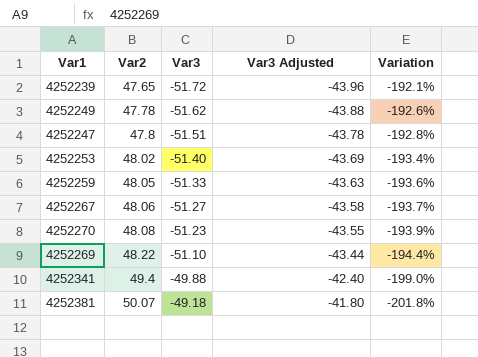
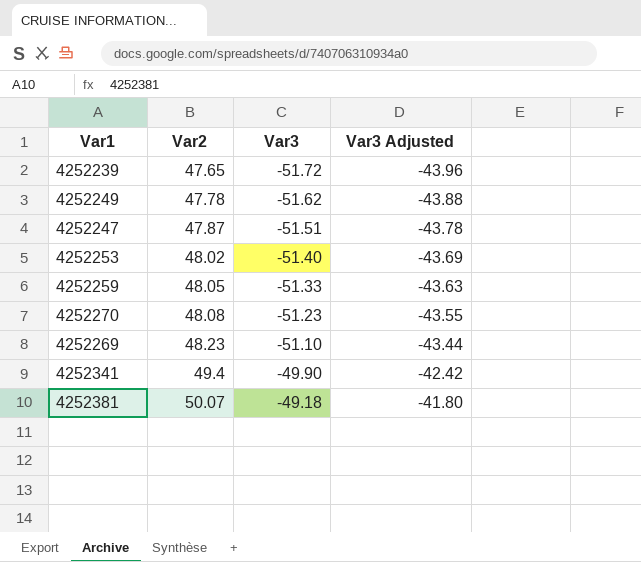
column Variation | formula: ([Var2] - [Var3]) / [Var3] -> none
row 4252267: 48.06 | -51.27 | -43.58 | -193.7% -> none
4252247 | Var2: 47.8 -> 47.87
4252269 | Var2: 48.22 -> 48.23
4252341 | Var3: -49.88 -> -49.90
4252341 | Var3 Adjusted: -42.40 -> -42.42

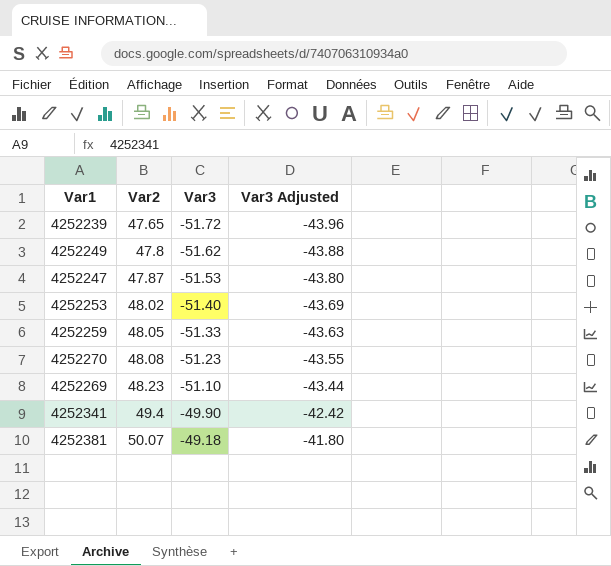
4252249 | Var2: 47.78 -> 47.8
4252247 | Var3: -51.51 -> -51.53
4252247 | Var3 Adjusted: -43.78 -> -43.80

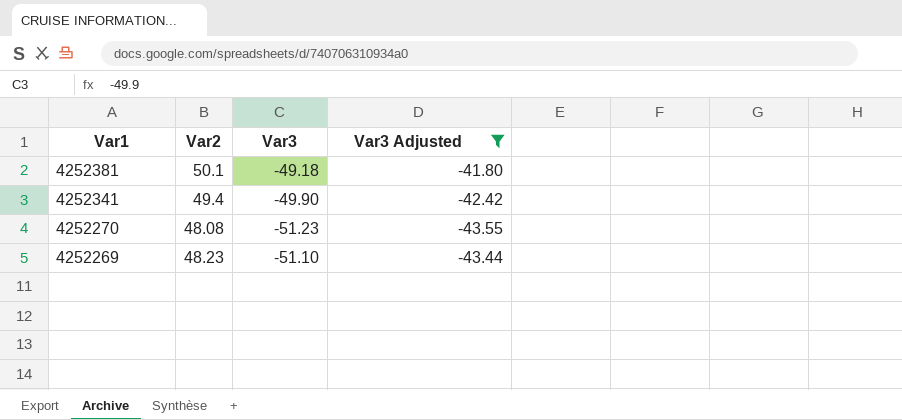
filter: none -> Var3 Adjusted >= -43.55
row order: Var2 ascending -> Var1 descending
4252381 | Var2: 50.07 -> 50.1

